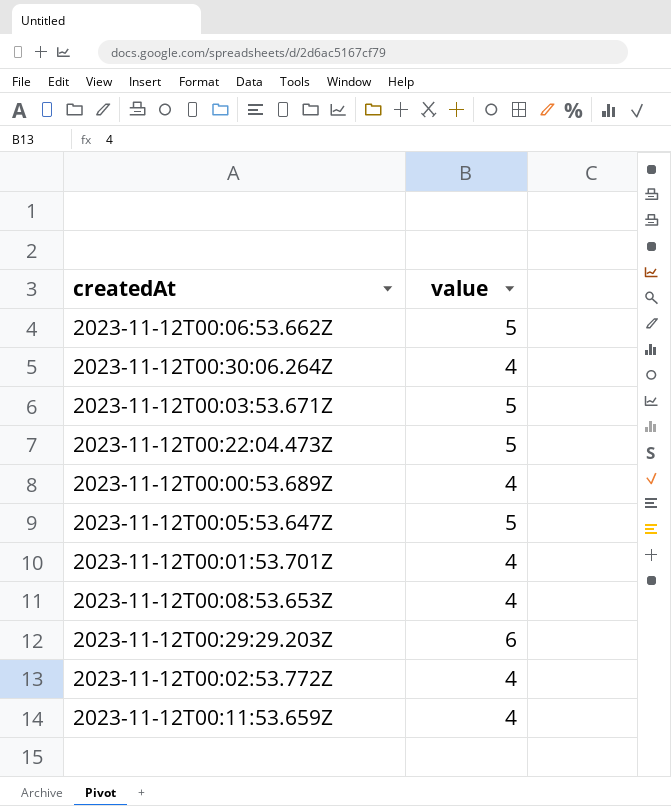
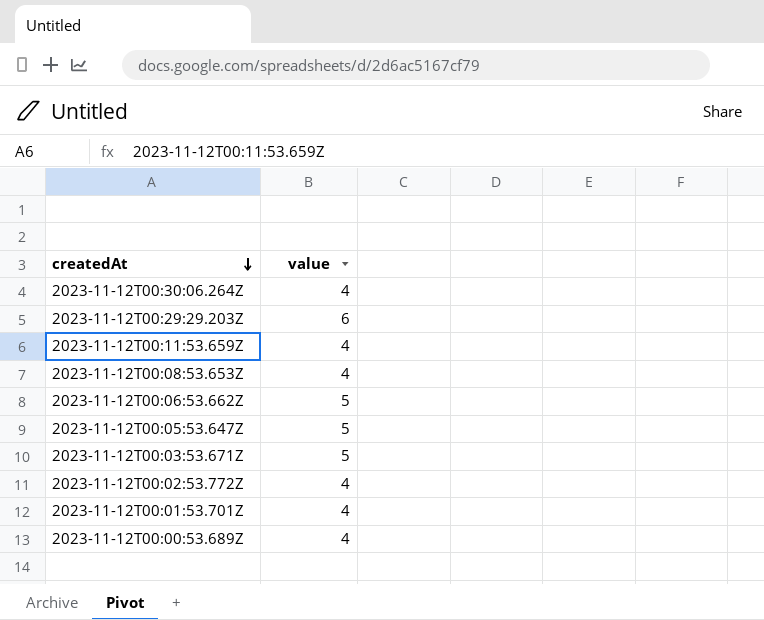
row order: none -> createdAt descending
row 2023-11-12T00:22:04.473Z: 5 -> none

